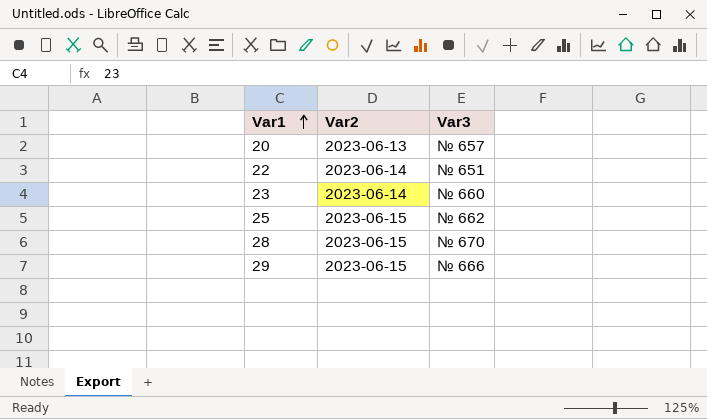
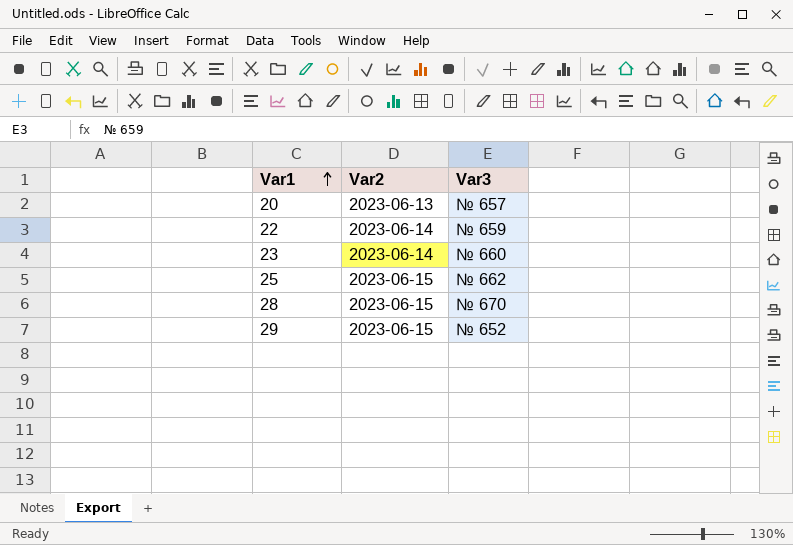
22 | Var3: № 651 -> № 659
29 | Var3: № 666 -> № 652

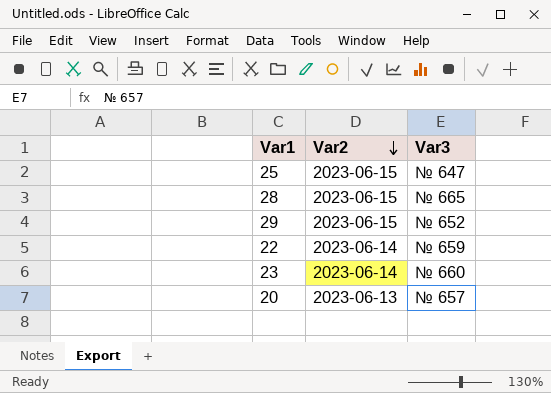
row order: Var1 ascending -> Var2 descending
25 | Var3: № 662 -> № 647
28 | Var3: № 670 -> № 665

